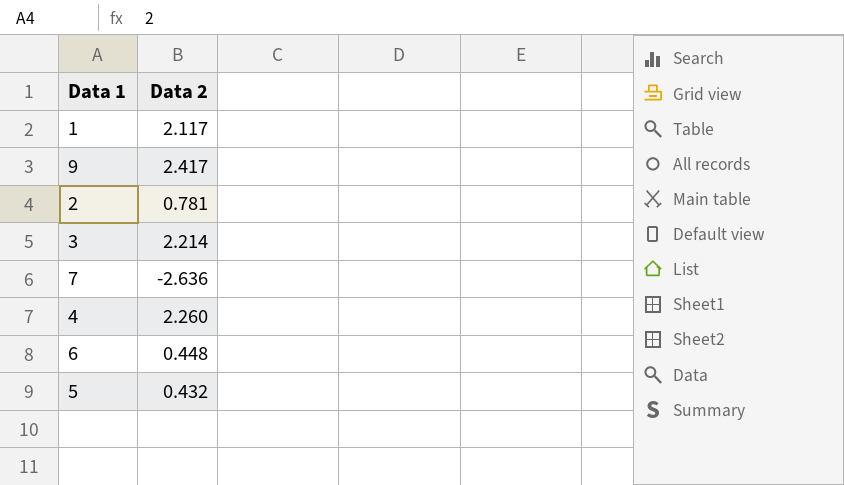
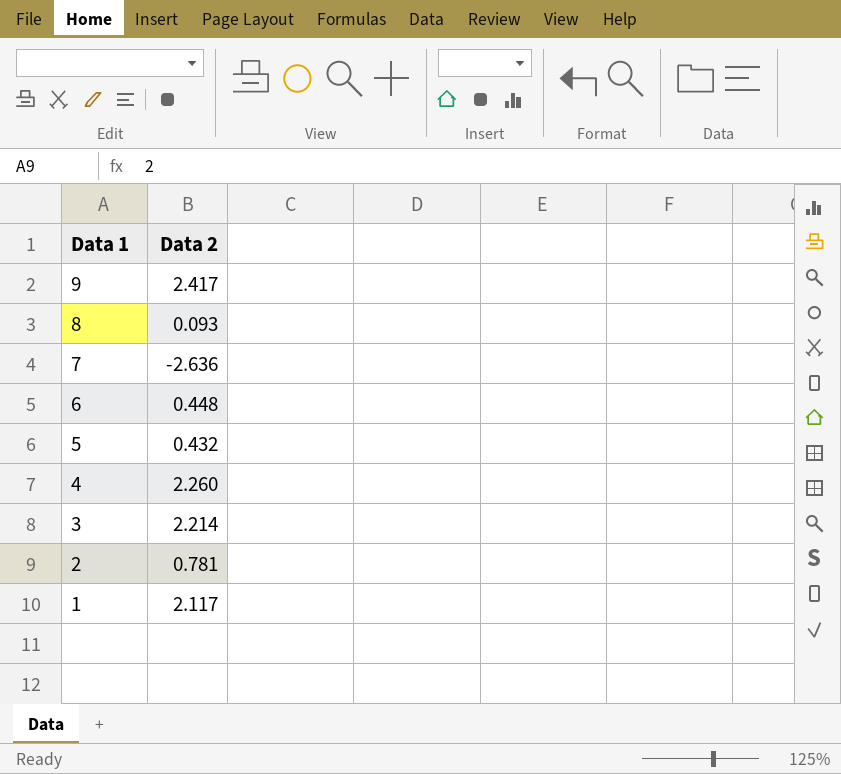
row order: none -> Data 1 descending
row 8: none -> 0.093

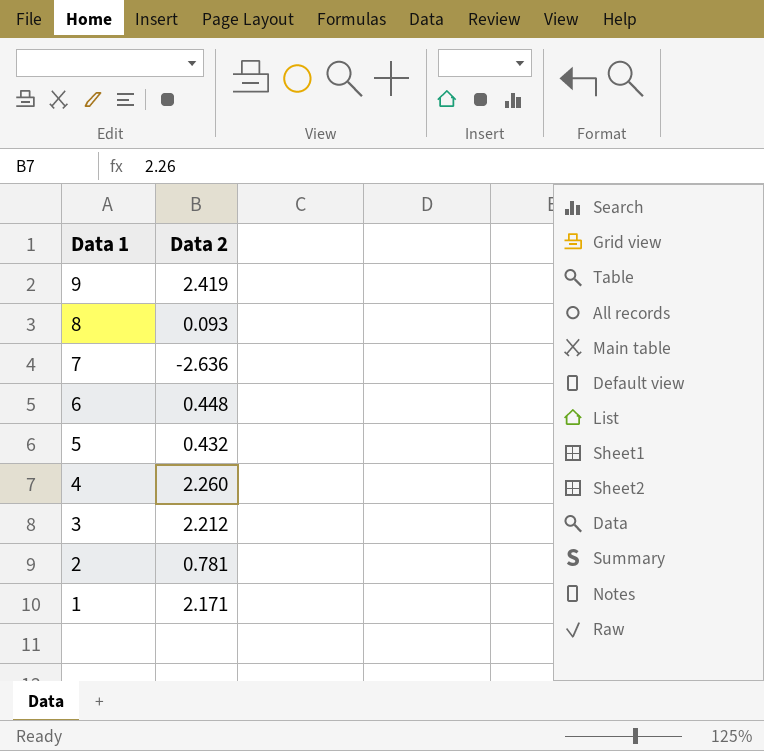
9 | Data 2: 2.417 -> 2.419
3 | Data 2: 2.214 -> 2.212
1 | Data 2: 2.117 -> 2.171

